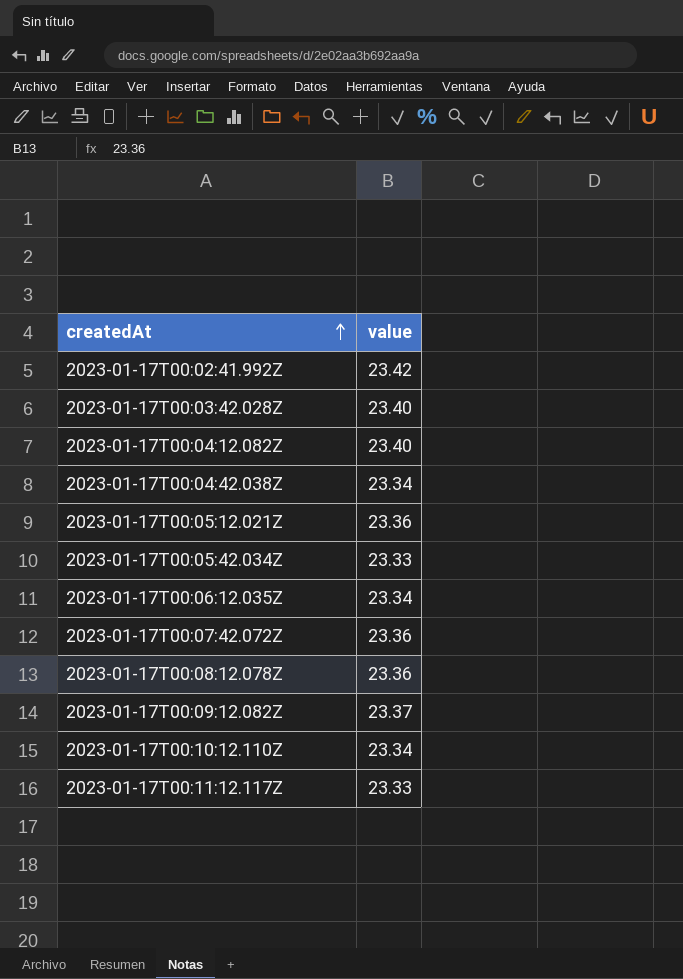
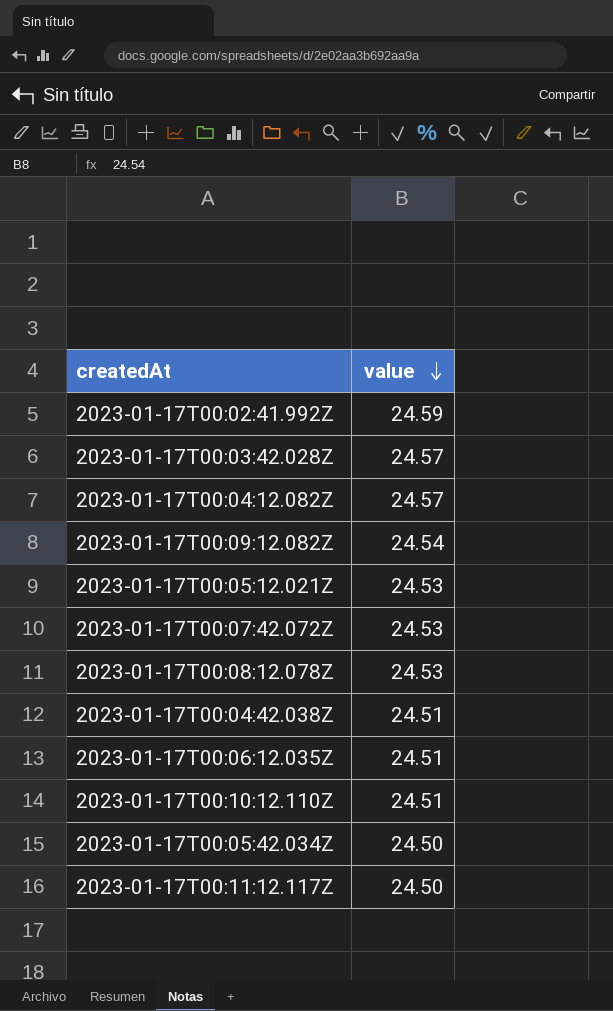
row order: createdAt ascending -> value descending
2023-01-17T00:02:41.992Z | value: 23.42 -> 24.59
2023-01-17T00:03:42.028Z | value: 23.40 -> 24.57
2023-01-17T00:04:12.082Z | value: 23.40 -> 24.57
2023-01-17T00:09:12.082Z | value: 23.37 -> 24.54
2023-01-17T00:05:12.021Z | value: 23.36 -> 24.53
2023-01-17T00:07:42.072Z | value: 23.36 -> 24.53
2023-01-17T00:08:12.078Z | value: 23.36 -> 24.53
2023-01-17T00:04:42.038Z | value: 23.34 -> 24.51
2023-01-17T00:06:12.035Z | value: 23.34 -> 24.51
2023-01-17T00:10:12.110Z | value: 23.34 -> 24.51
2023-01-17T00:05:42.034Z | value: 23.33 -> 24.50
2023-01-17T00:11:12.117Z | value: 23.33 -> 24.50

